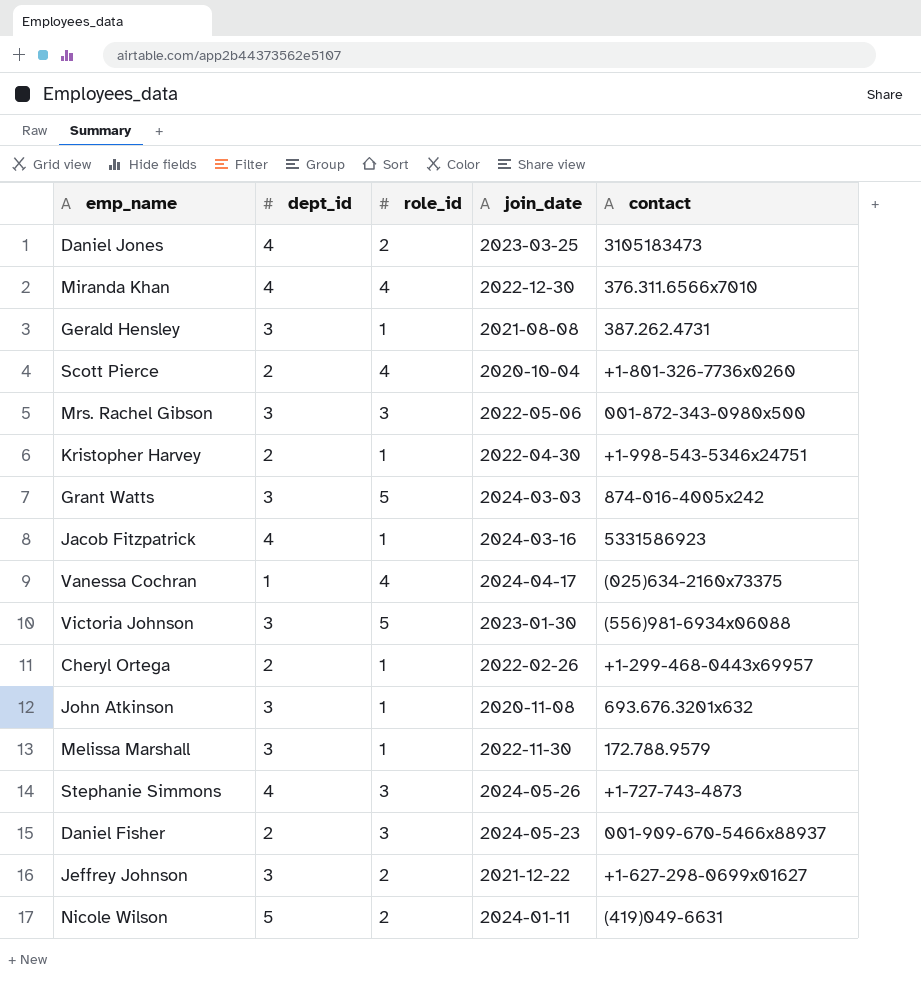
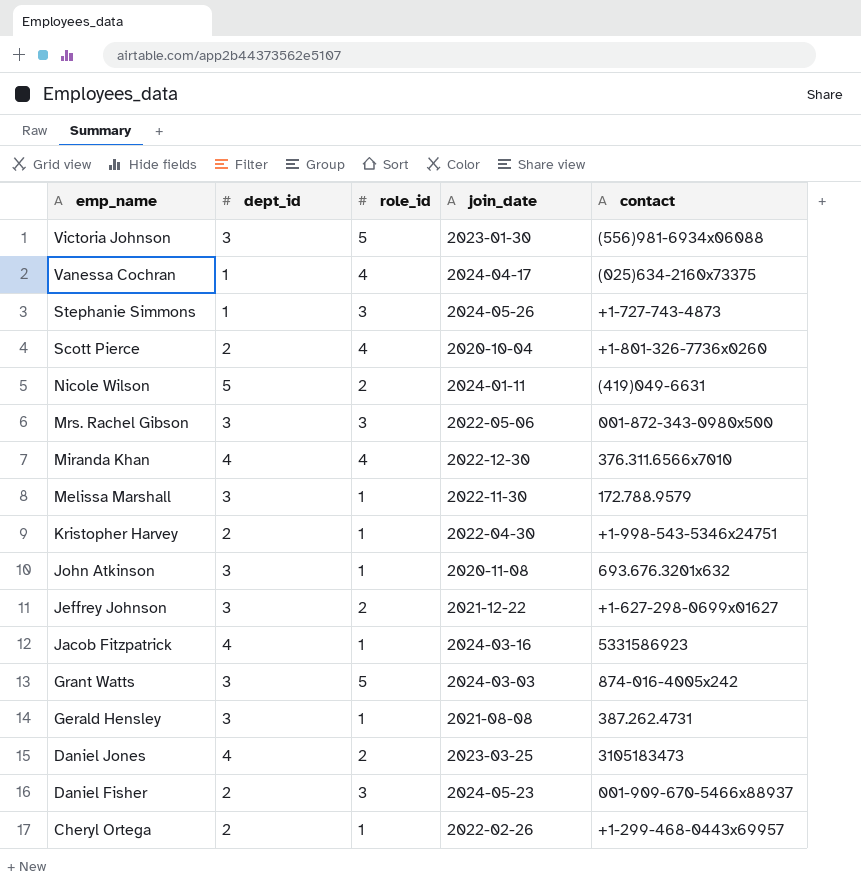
row order: none -> emp_name descending
Stephanie Simmons | dept_id: 4 -> 1

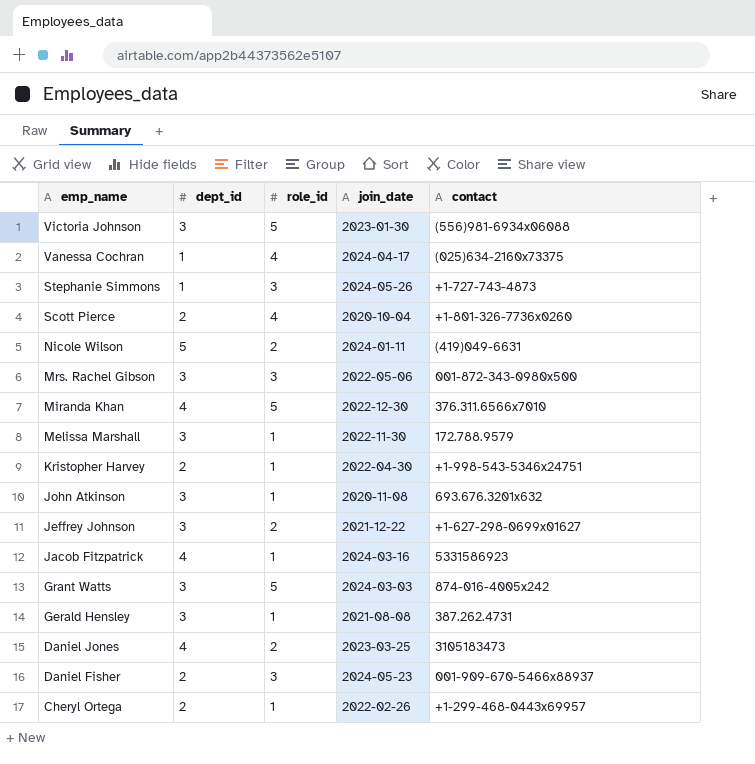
Miranda Khan | role_id: 4 -> 5

